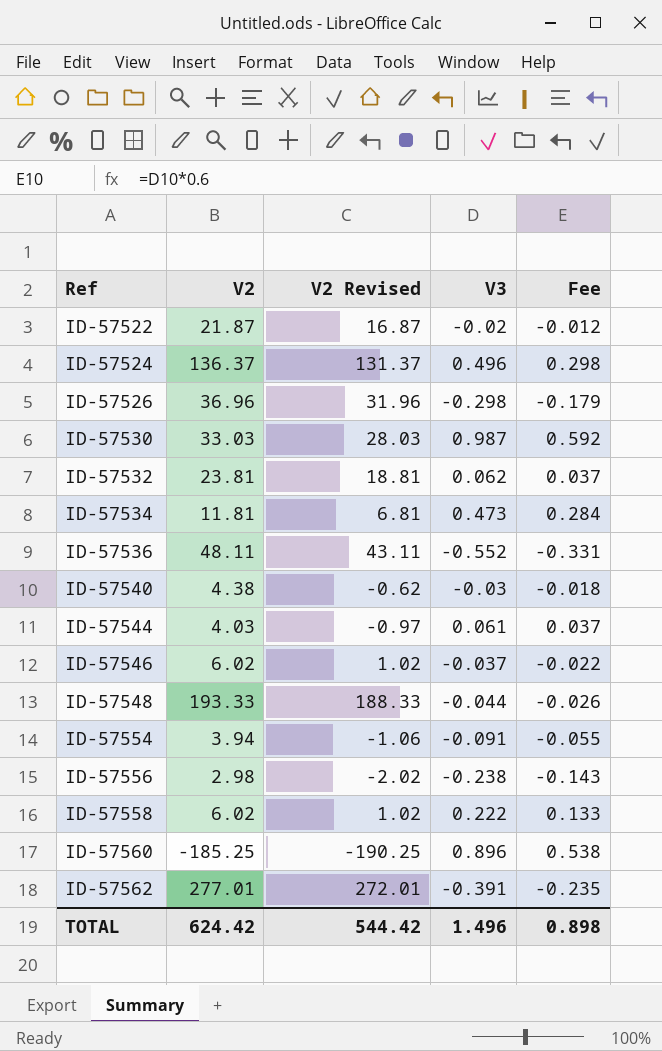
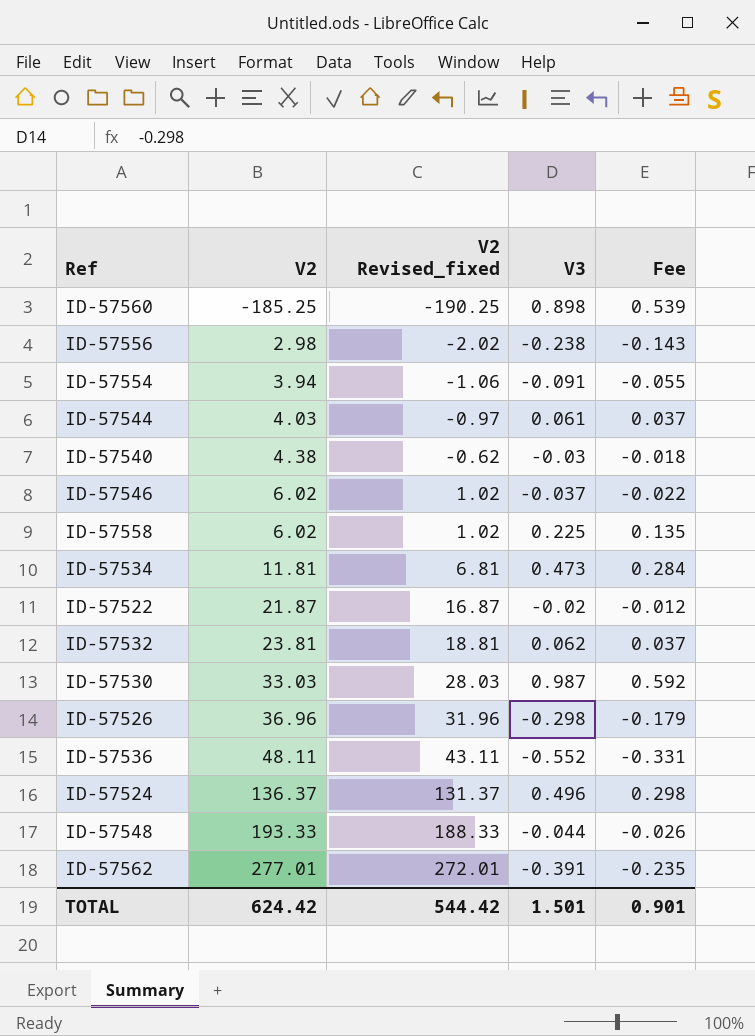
row order: Ref ascending -> V2 ascending
column name: V2 Revised -> V2 Revised_fixed
ID-57560 | V3: 0.896 -> 0.898
ID-57560 | Fee: 0.538 -> 0.539
ID-57558 | V3: 0.222 -> 0.225
ID-57558 | Fee: 0.133 -> 0.135
TOTAL | V3: 1.496 -> 1.501
TOTAL | Fee: 0.898 -> 0.901

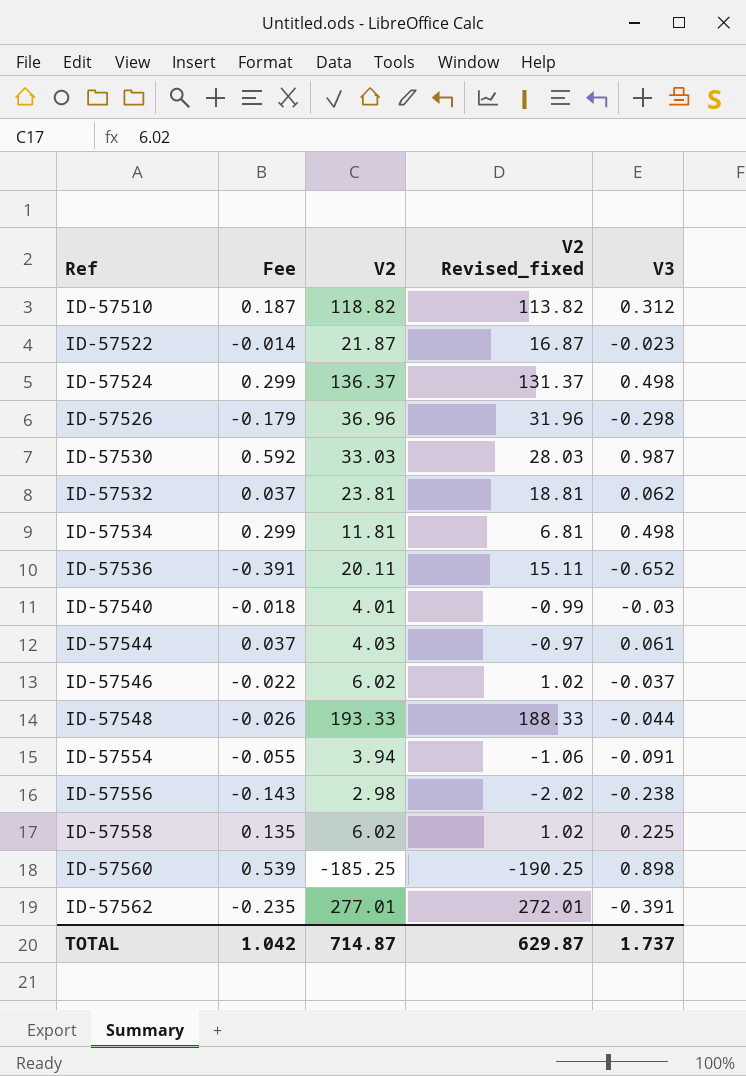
row order: V2 ascending -> Ref ascending
column Fee | position: 5 -> 2
row ID-57510: none -> 0.187 | 118.82 | 113.82 | 0.312
ID-57522 | Fee: -0.012 -> -0.014
ID-57522 | V3: -0.02 -> -0.023
ID-57524 | Fee: 0.298 -> 0.299
ID-57524 | V3: 0.496 -> 0.498
ID-57534 | Fee: 0.284 -> 0.299
ID-57534 | V3: 0.473 -> 0.498
ID-57536 | Fee: -0.331 -> -0.391
ID-57536 | V2: 48.11 -> 20.11
ID-57536 | V2 Revised_fixed: 43.11 -> 15.11
ID-57536 | V3: -0.552 -> -0.652
ID-57540 | V2: 4.38 -> 4.01
ID-57540 | V2 Revised_fixed: -0.62 -> -0.99
TOTAL | Fee: 0.901 -> 1.042
TOTAL | V2: 624.42 -> 714.87
TOTAL | V2 Revised_fixed: 544.42 -> 629.87
TOTAL | V3: 1.501 -> 1.737

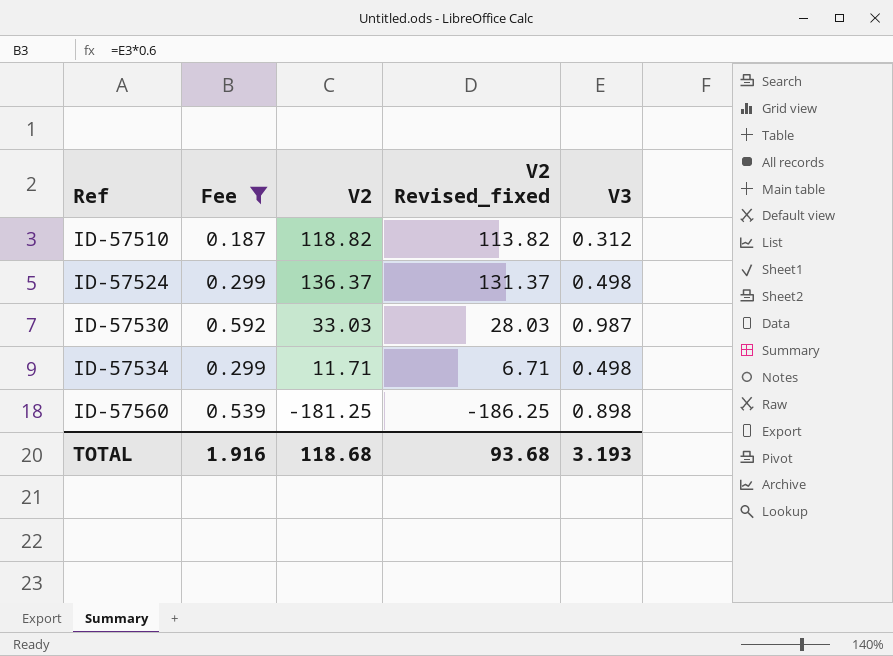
filter: none -> Fee >= 0.187
ID-57534 | V2: 11.81 -> 11.71
ID-57534 | V2 Revised_fixed: 6.81 -> 6.71
ID-57560 | V2: -185.25 -> -181.25
ID-57560 | V2 Revised_fixed: -190.25 -> -186.25
TOTAL | Fee: 1.042 -> 1.916
TOTAL | V2: 714.87 -> 118.68
TOTAL | V2 Revised_fixed: 629.87 -> 93.68
TOTAL | V3: 1.737 -> 3.193

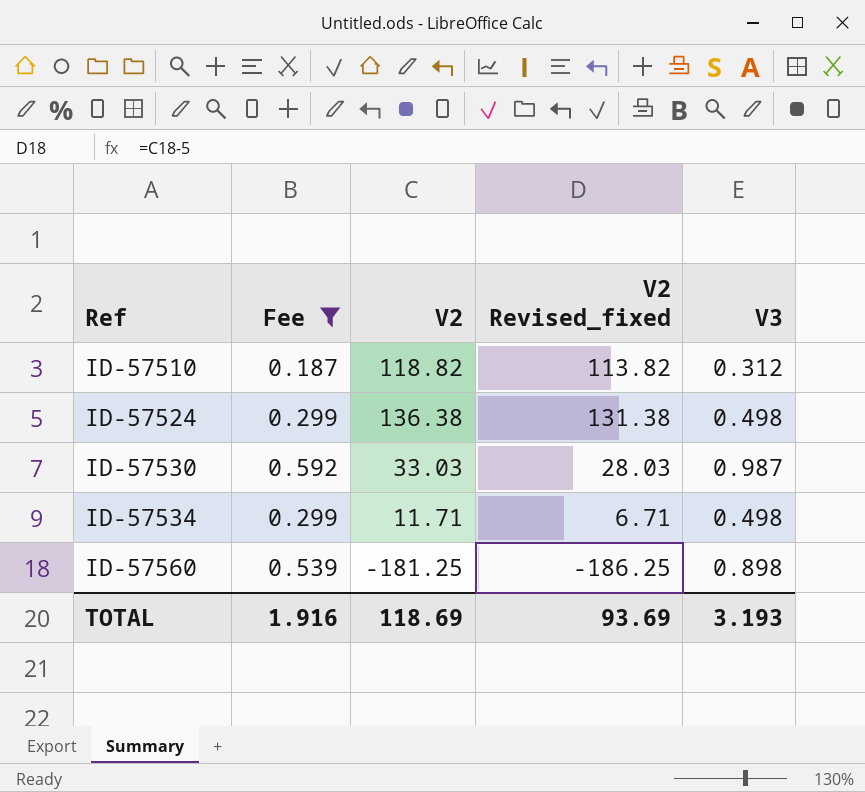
ID-57524 | V2: 136.37 -> 136.38
ID-57524 | V2 Revised_fixed: 131.37 -> 131.38
TOTAL | V2: 118.68 -> 118.69
TOTAL | V2 Revised_fixed: 93.68 -> 93.69

